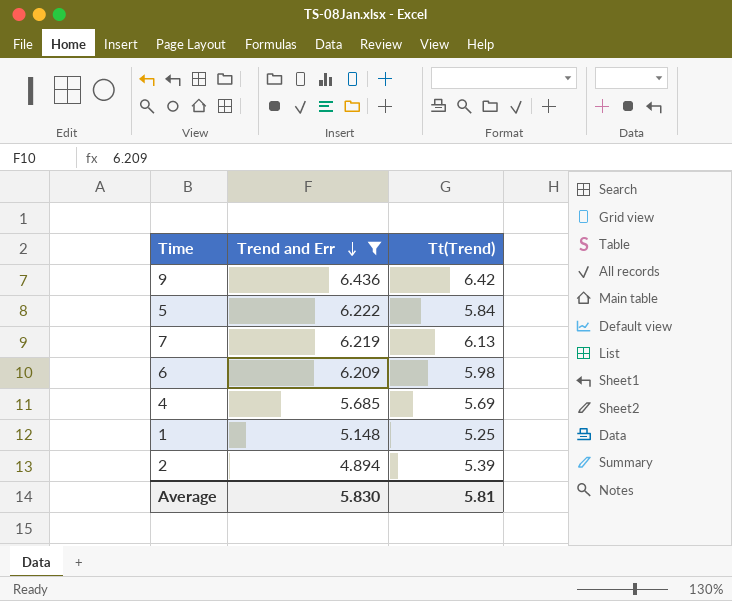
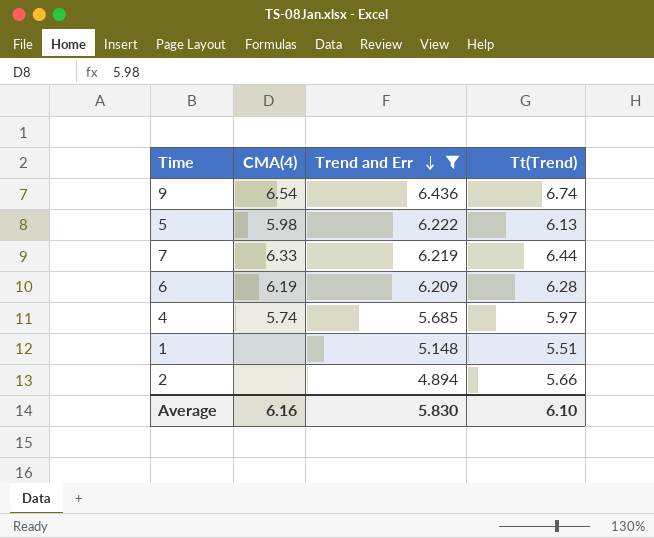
column CMA(4) | position: none -> 2
9 | Tt(Trend): 6.42 -> 6.74
5 | Tt(Trend): 5.84 -> 6.13
7 | Tt(Trend): 6.13 -> 6.44
6 | Tt(Trend): 5.98 -> 6.28
4 | Tt(Trend): 5.69 -> 5.97
1 | Tt(Trend): 5.25 -> 5.51
2 | Tt(Trend): 5.39 -> 5.66
Average | Tt(Trend): 5.81 -> 6.10

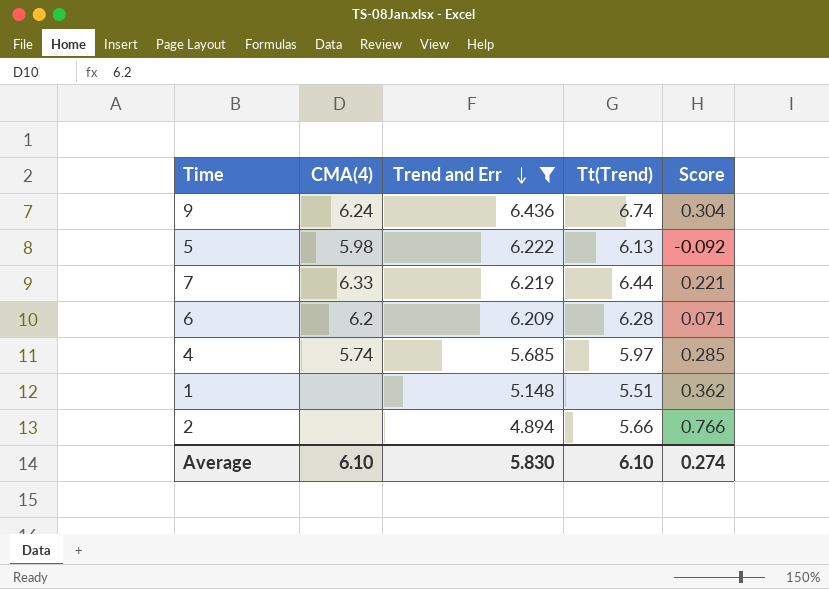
column Score | formula: none -> [Tt(Trend)] - [Trend and Err]
9 | CMA(4): 6.54 -> 6.24
6 | CMA(4): 6.19 -> 6.2
Average | CMA(4): 6.16 -> 6.10

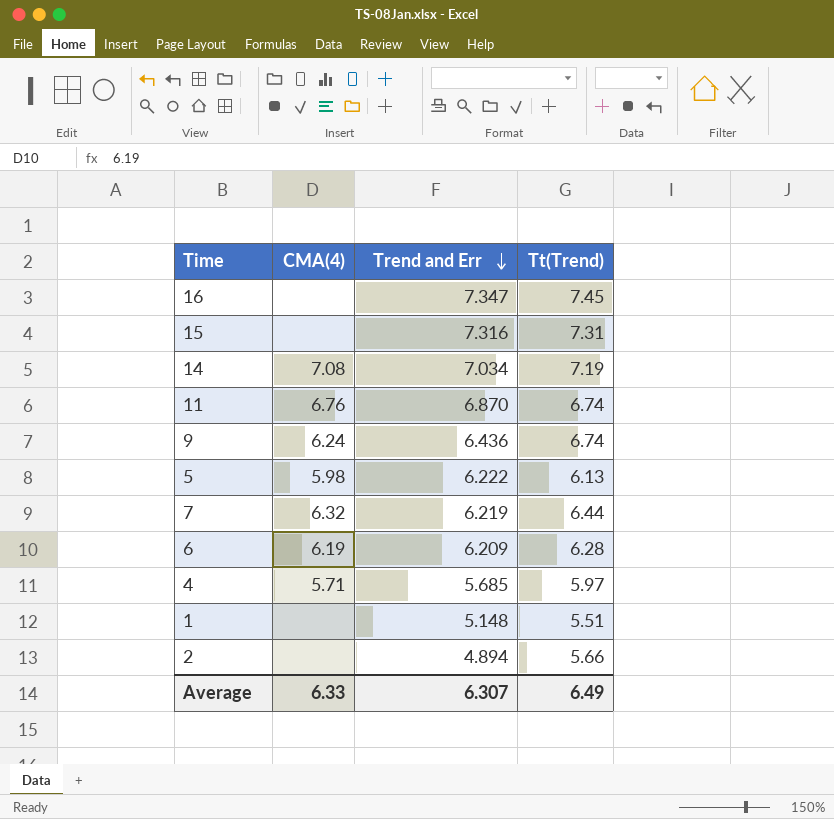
filter: Trend and Err <= 6.436 -> none
column Score | formula: [Tt(Trend)] - [Trend and Err] -> none
7 | CMA(4): 6.33 -> 6.32
6 | CMA(4): 6.2 -> 6.19
4 | CMA(4): 5.74 -> 5.71
Average | CMA(4): 6.10 -> 6.33
Average | Trend and Err: 5.830 -> 6.307
Average | Tt(Trend): 6.10 -> 6.49

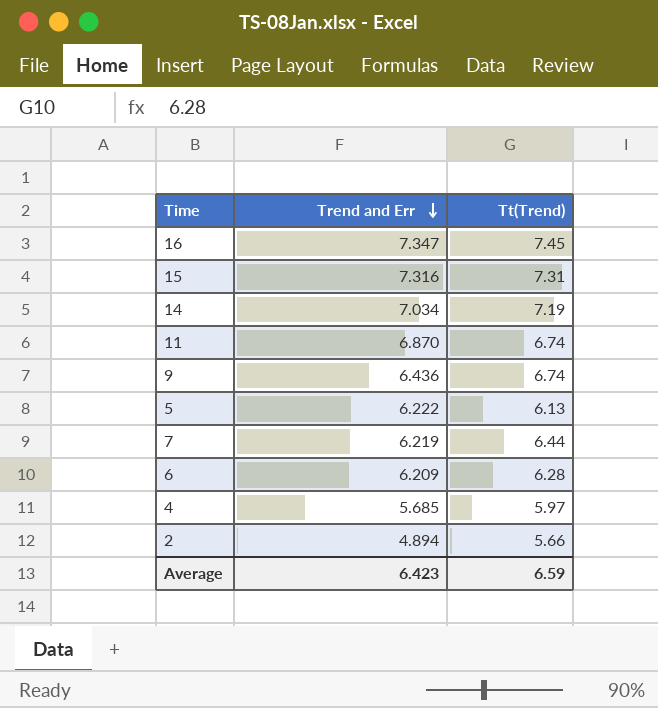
column CMA(4) | position: 2 -> none
row 1: none | 5.148 | 5.51 -> none
Average | Trend and Err: 6.307 -> 6.423
Average | Tt(Trend): 6.49 -> 6.59

